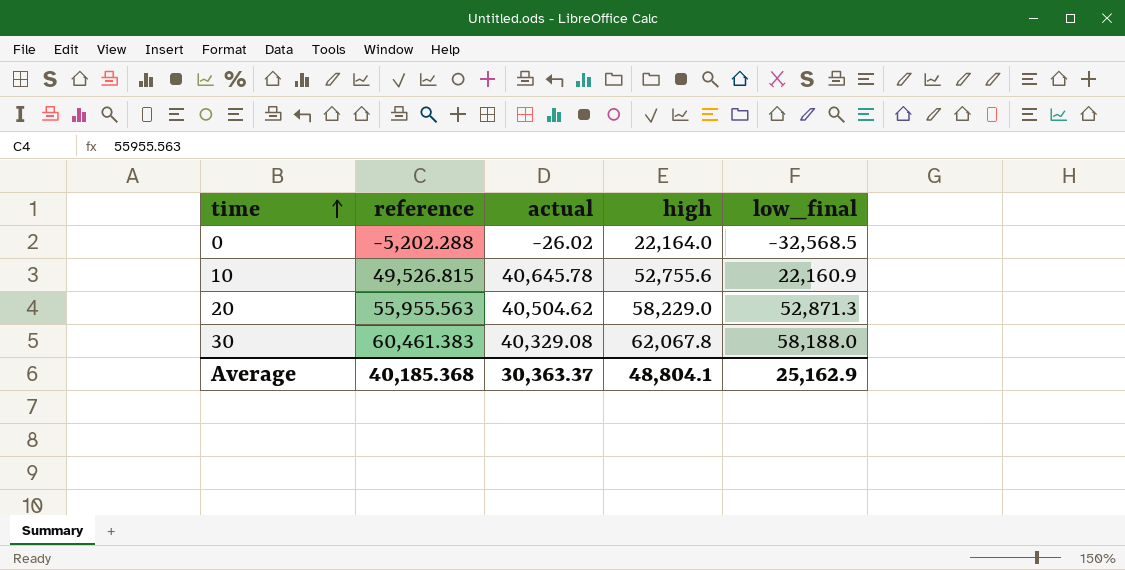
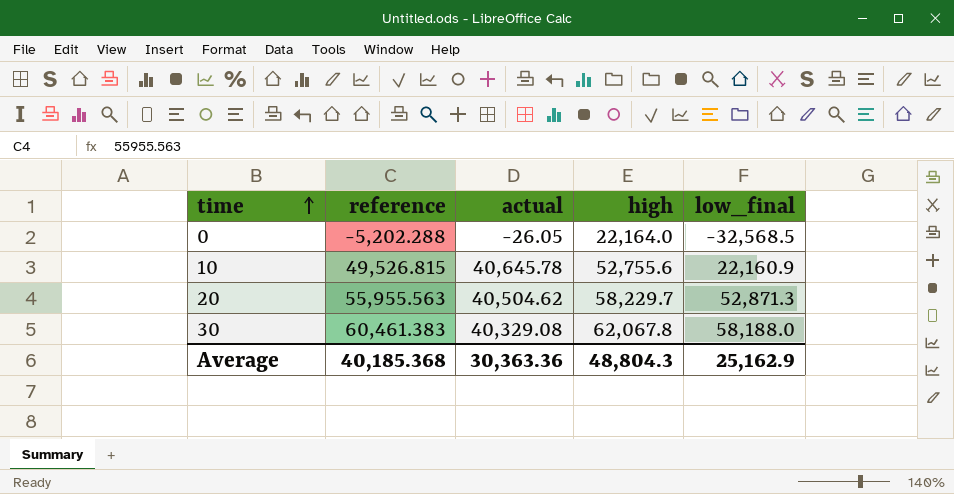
0 | actual: -26.02 -> -26.05
20 | high: 58,229.0 -> 58,229.7
Average | actual: 30,363.37 -> 30,363.36
Average | high: 48,804.1 -> 48,804.3

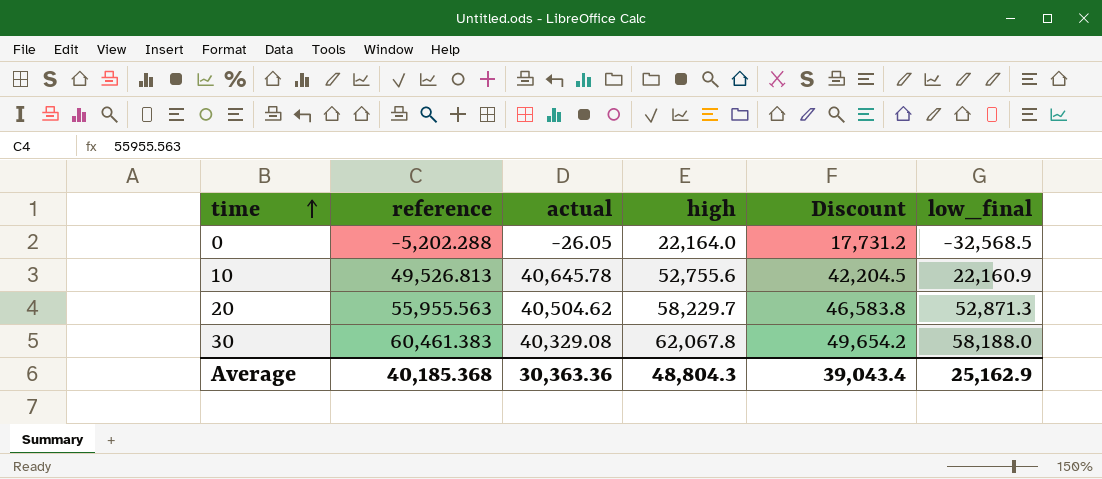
column Discount | formula: none -> [high] * 0.8
10 | reference: 49,526.815 -> 49,526.813

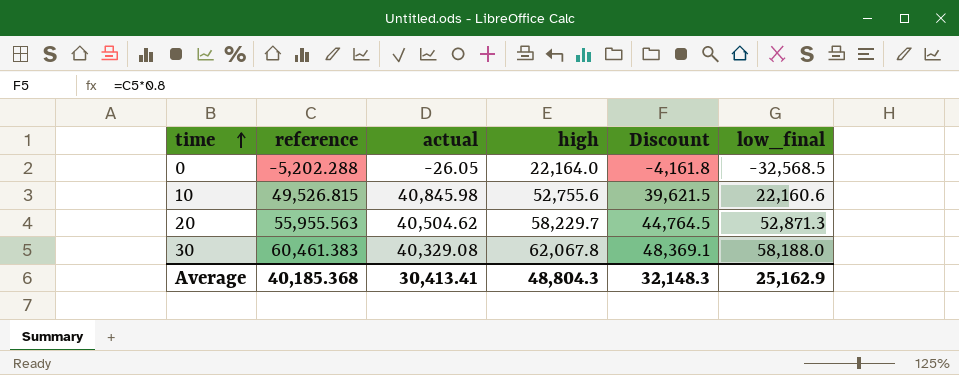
column Discount | formula: [high] * 0.8 -> [reference] * 0.8
10 | reference: 49,526.813 -> 49,526.815
10 | actual: 40,645.78 -> 40,845.98
10 | low_final: 22,160.9 -> 22,160.6
Average | actual: 30,363.36 -> 30,413.41
Average | Discount: 39,043.4 -> 32,148.3

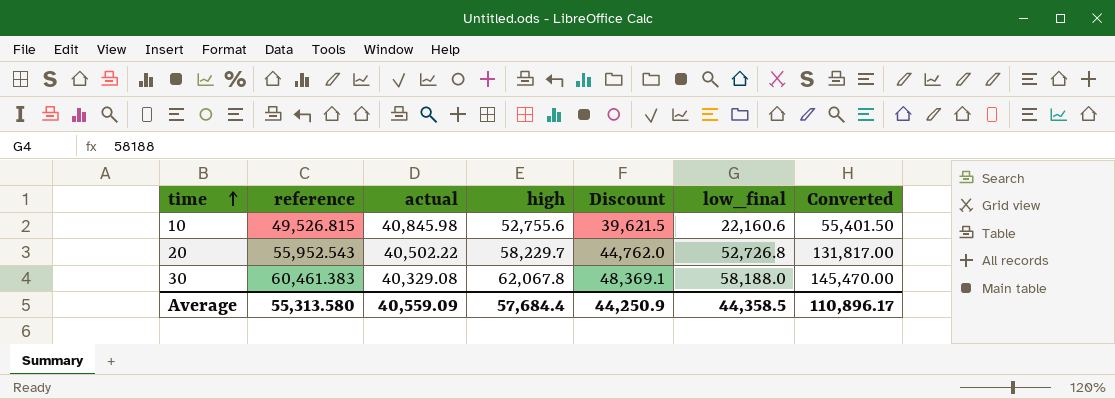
column Converted | formula: none -> [low_final] * 2.5
row 0: -5,202.288 | -26.05 | 22,164.0 | -4,161.8 | -32,568.5 -> none
20 | reference: 55,955.563 -> 55,952.543
20 | actual: 40,504.62 -> 40,502.22
20 | Discount: 44,764.5 -> 44,762.0
20 | low_final: 52,871.3 -> 52,726.8
Average | reference: 40,185.368 -> 55,313.580
Average | actual: 30,413.41 -> 40,559.09
Average | high: 48,804.3 -> 57,684.4
Average | Discount: 32,148.3 -> 44,250.9
Average | low_final: 25,162.9 -> 44,358.5

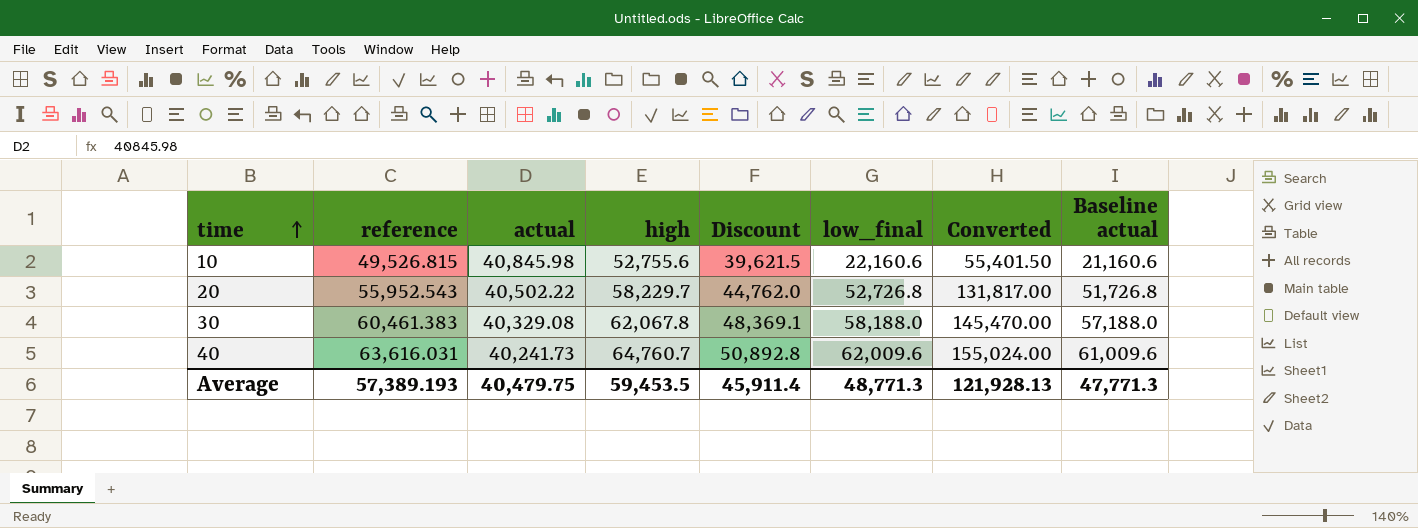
column Baseline actual | formula: none -> [low_final] - 1000
row 40: none -> 63,616.031 | 40,241.73 | 64,760.7 | 50,892.8 | 62,009.6 | 155,024.00 | 61,009.6
Average | reference: 55,313.580 -> 57,389.193
Average | actual: 40,559.09 -> 40,479.75
Average | high: 57,684.4 -> 59,453.5
Average | Discount: 44,250.9 -> 45,911.4
Average | low_final: 44,358.5 -> 48,771.3
Average | Converted: 110,896.17 -> 121,928.13

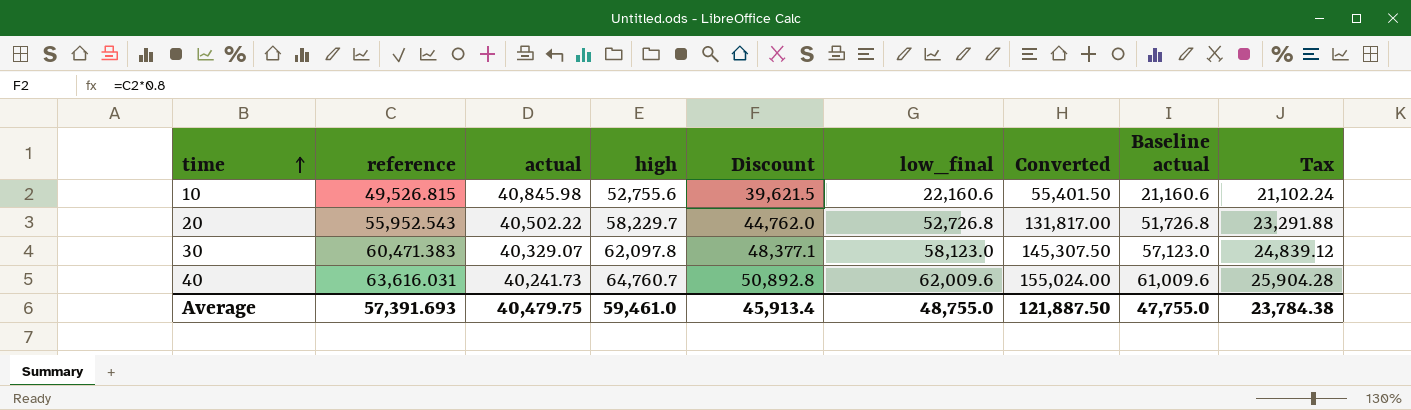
column Tax | formula: none -> [high] * 0.4
30 | reference: 60,461.383 -> 60,471.383
30 | actual: 40,329.08 -> 40,329.07
30 | high: 62,067.8 -> 62,097.8
30 | Discount: 48,369.1 -> 48,377.1
30 | low_final: 58,188.0 -> 58,123.0
30 | Converted: 145,470.00 -> 145,307.50
30 | Baseline actual: 57,188.0 -> 57,123.0
Average | reference: 57,389.193 -> 57,391.693
Average | high: 59,453.5 -> 59,461.0
Average | Discount: 45,911.4 -> 45,913.4
Average | low_final: 48,771.3 -> 48,755.0
Average | Converted: 121,928.13 -> 121,887.50
Average | Baseline actual: 47,771.3 -> 47,755.0

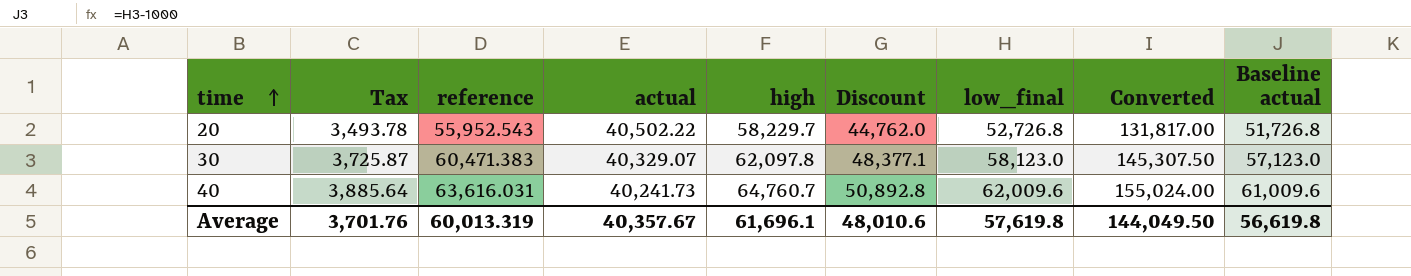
column Tax | formula: [high] * 0.4 -> [high] * 0.06
column Tax | position: 9 -> 2
row 10: 49,526.815 | 40,845.98 | 52,755.6 | 39,621.5 | 22,160.6 | 55,401.50 | 21,160.6 | 21,102.24 -> none
Average | Tax: 23,784.38 -> 3,701.76
Average | reference: 57,391.693 -> 60,013.319
Average | actual: 40,479.75 -> 40,357.67
Average | high: 59,461.0 -> 61,696.1
Average | Discount: 45,913.4 -> 48,010.6
Average | low_final: 48,755.0 -> 57,619.8
Average | Converted: 121,887.50 -> 144,049.50
Average | Baseline actual: 47,755.0 -> 56,619.8

